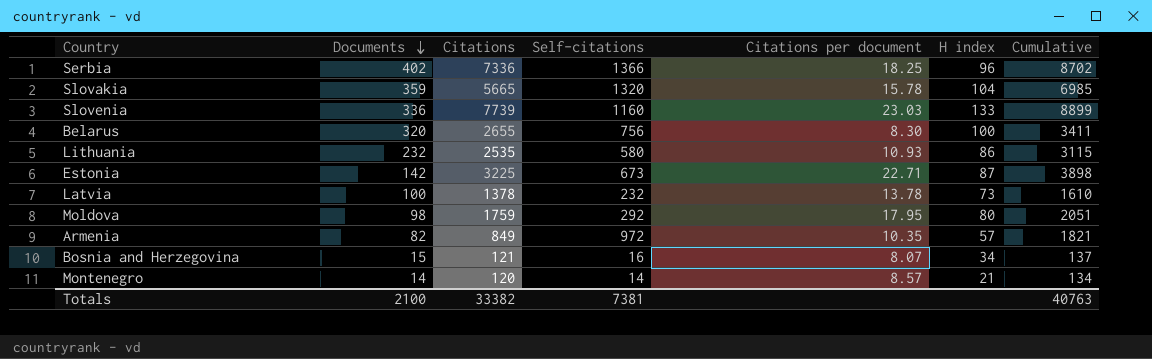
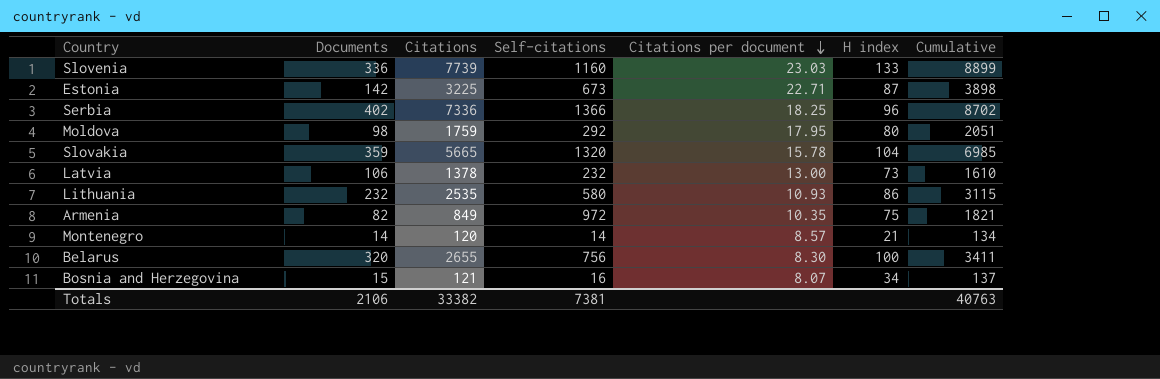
row order: Documents descending -> Citations per document descending
Latvia | Documents: 100 -> 106
Latvia | Citations per document: 13.78 -> 13.00
Armenia | H index: 57 -> 75
Totals | Documents: 2100 -> 2106

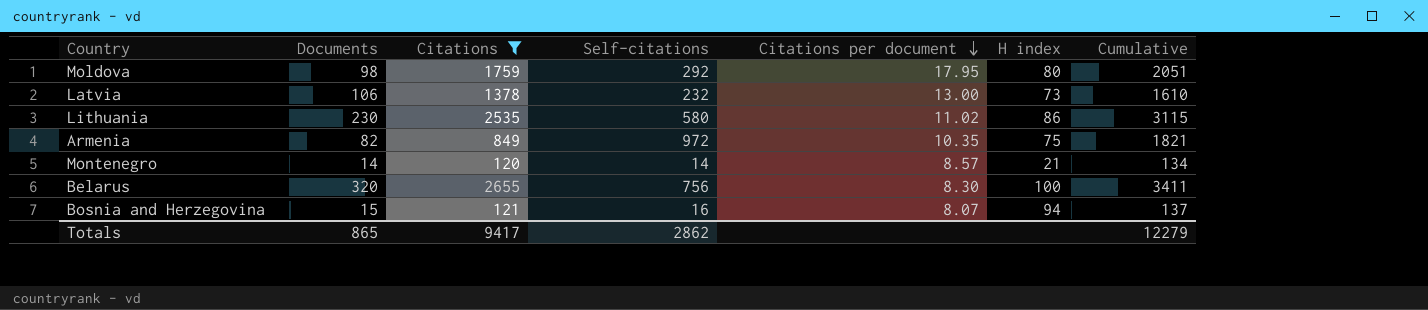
filter: none -> Citations <= 2655
Lithuania | Documents: 232 -> 230
Lithuania | Citations per document: 10.93 -> 11.02
Bosnia and Herzegovina | H index: 34 -> 94
Totals | Documents: 2106 -> 865
Totals | Citations: 33382 -> 9417
Totals | Self-citations: 7381 -> 2862
Totals | Cumulative: 40763 -> 12279

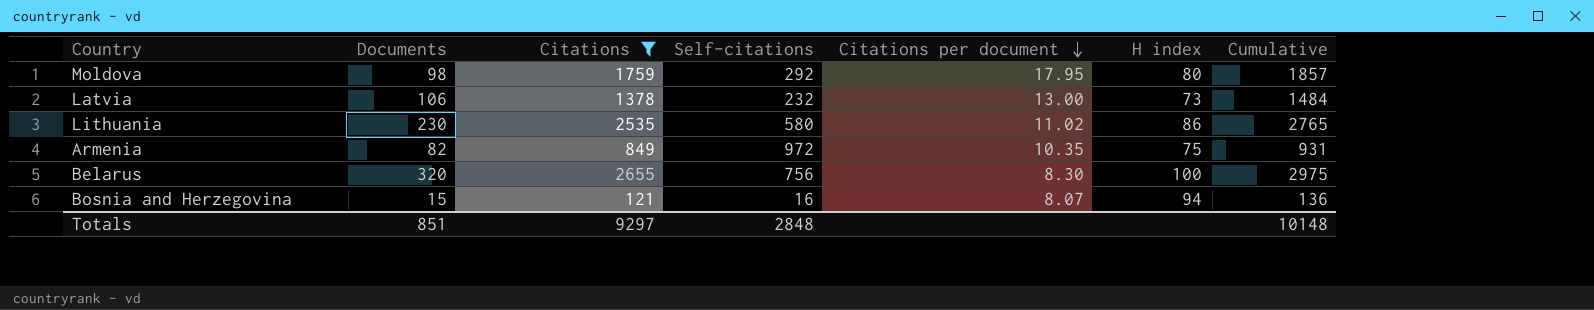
column Cumulative | formula: [Citations] + [Self-citations] -> [Documents] + [Citations]
row Montenegro: 14 | 120 | 14 | 8.57 | 21 | 134 -> none
Totals | Documents: 865 -> 851
Totals | Citations: 9417 -> 9297
Totals | Self-citations: 2862 -> 2848
Totals | Cumulative: 12279 -> 10148

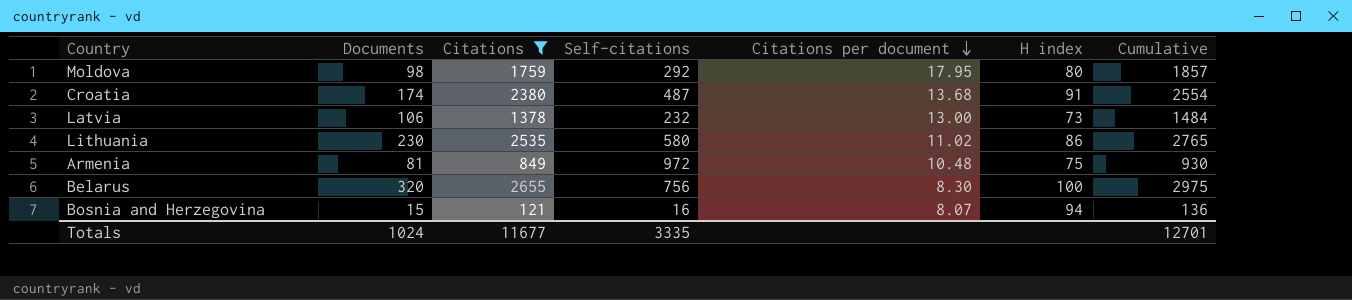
row Croatia: none -> 174 | 2380 | 487 | 13.68 | 91 | 2554
Armenia | Documents: 82 -> 81
Armenia | Citations per document: 10.35 -> 10.48
Armenia | Cumulative: 931 -> 930
Totals | Documents: 851 -> 1024
Totals | Citations: 9297 -> 11677
Totals | Self-citations: 2848 -> 3335
Totals | Cumulative: 10148 -> 12701

